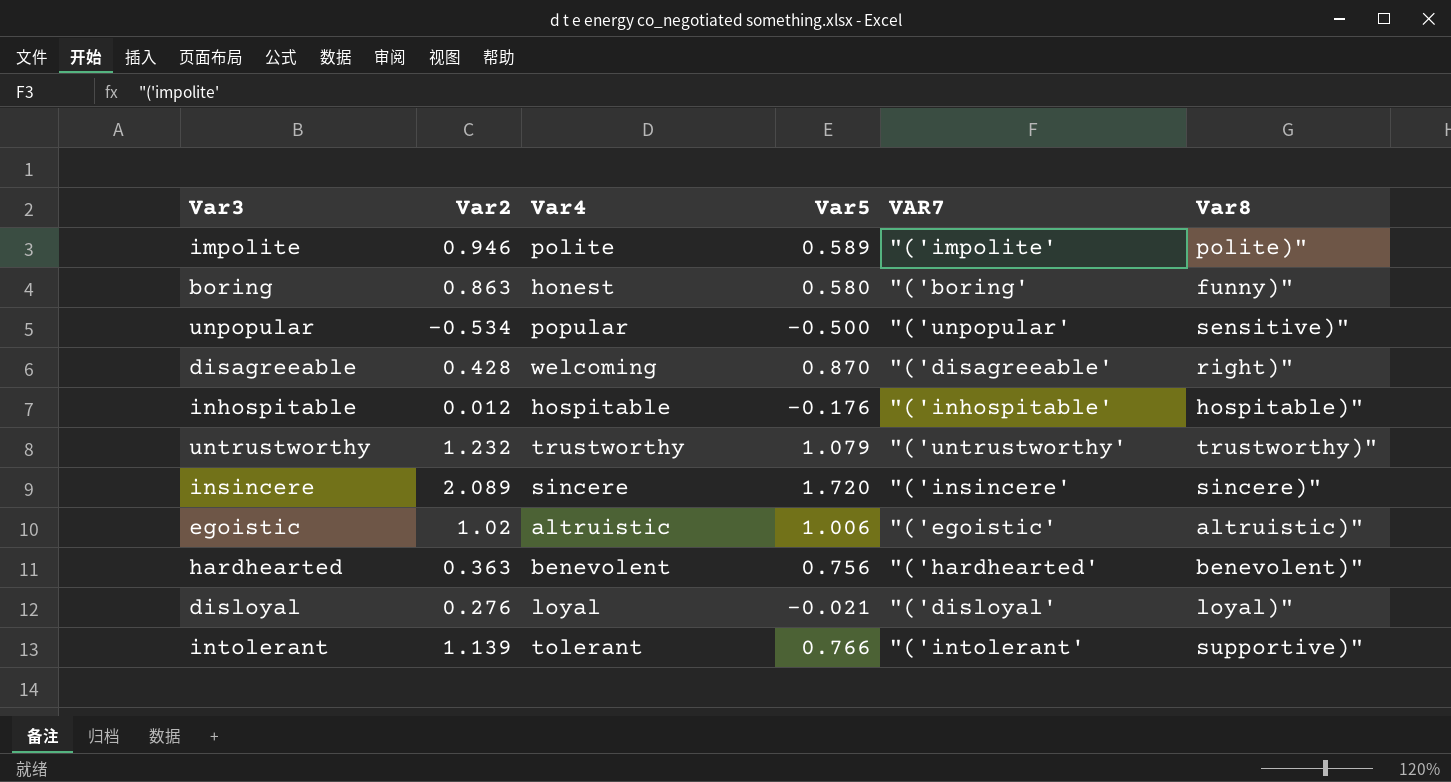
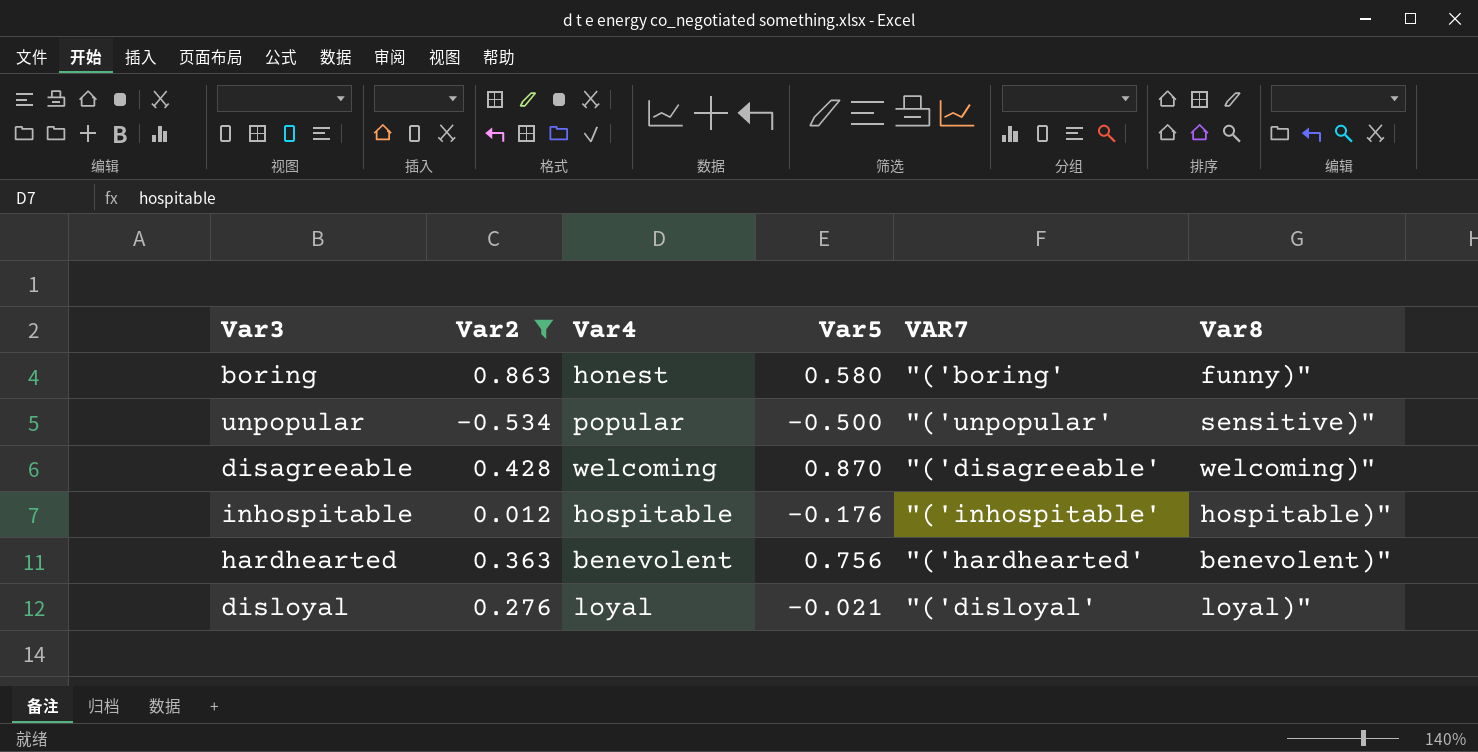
filter: none -> Var2 <= 0.863
disagreeable | Var8: right)" -> welcoming)"

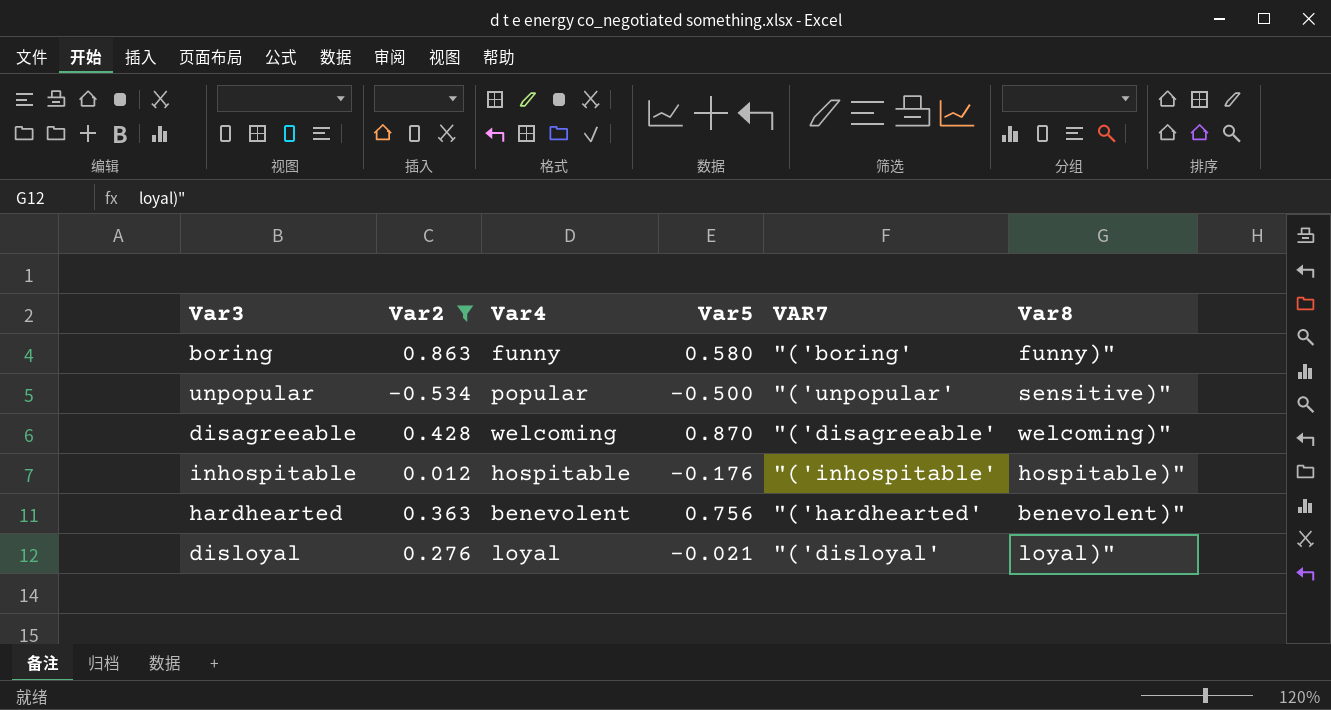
boring | Var4: honest -> funny

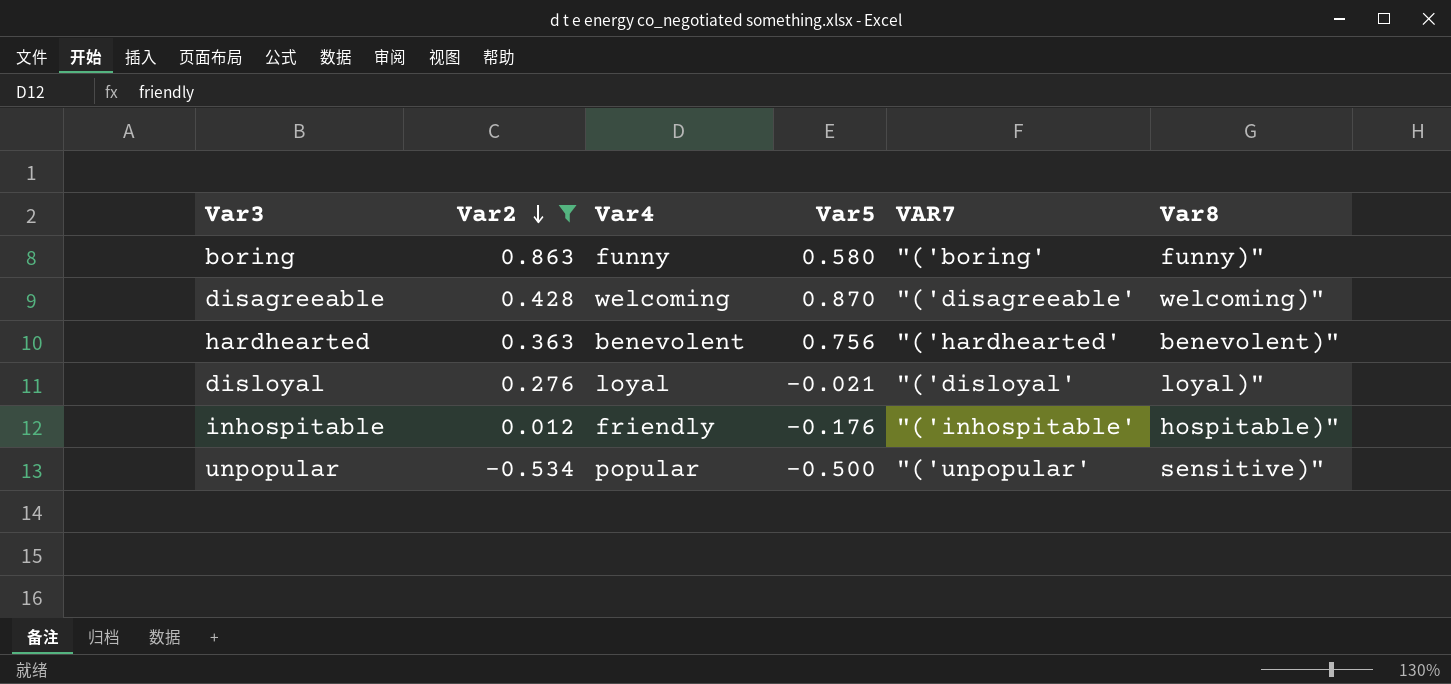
row order: none -> Var2 descending
inhospitable | Var4: hospitable -> friendly

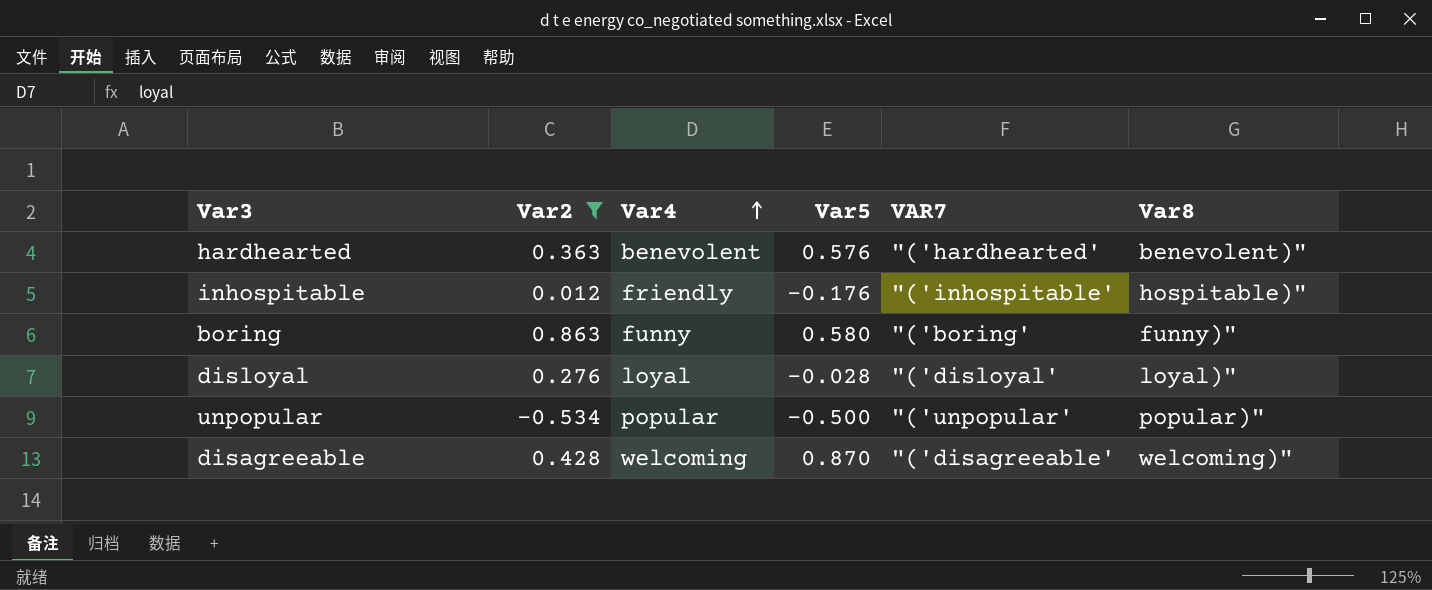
row order: Var2 descending -> Var4 ascending
hardhearted | Var5: 0.756 -> 0.576
disloyal | Var5: -0.021 -> -0.028
unpopular | Var8: sensitive)" -> popular)"

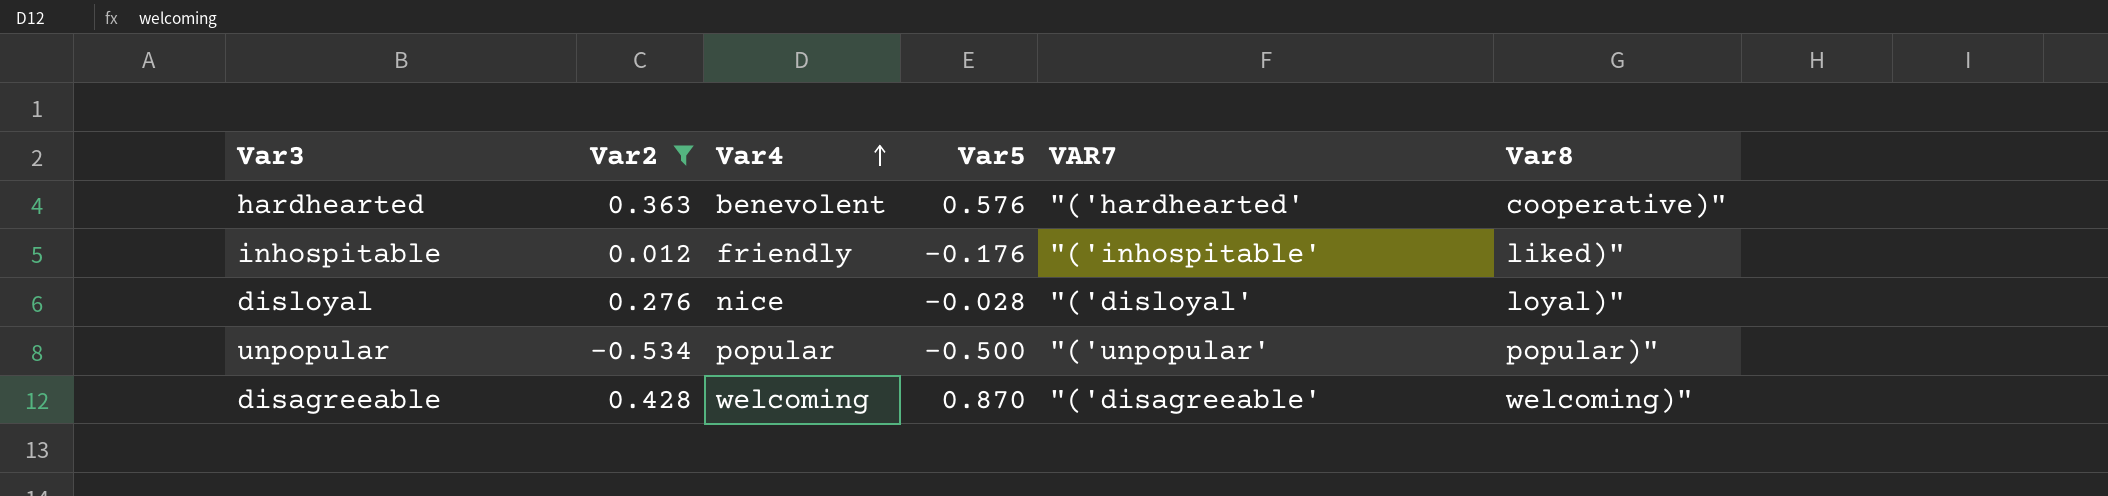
row boring: 0.863 | funny | 0.580 | "('boring' | funny)" -> none
hardhearted | Var8: benevolent)" -> cooperative)"
inhospitable | Var8: hospitable)" -> liked)"
disloyal | Var4: loyal -> nice

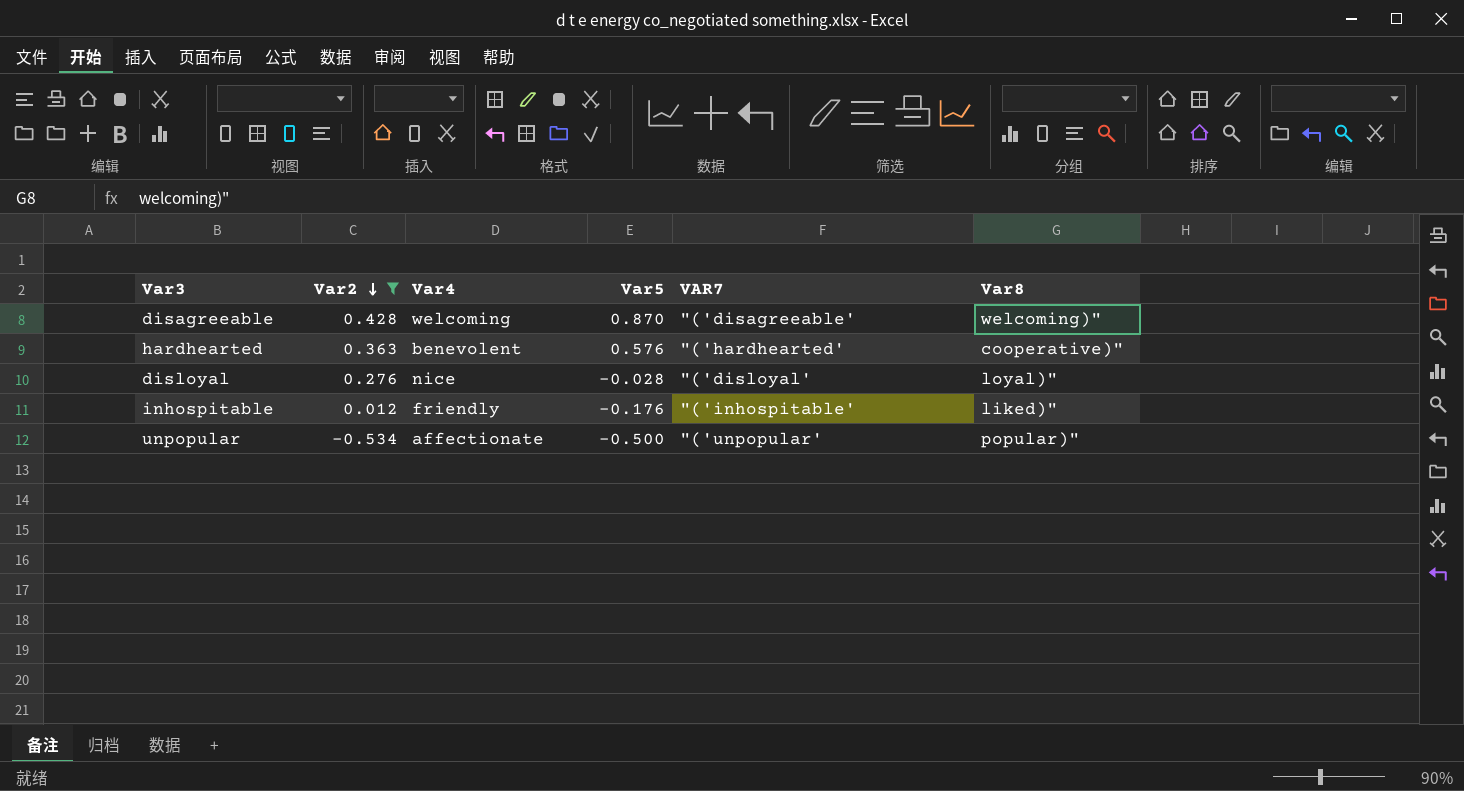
row order: Var4 ascending -> Var2 descending
unpopular | Var4: popular -> affectionate

